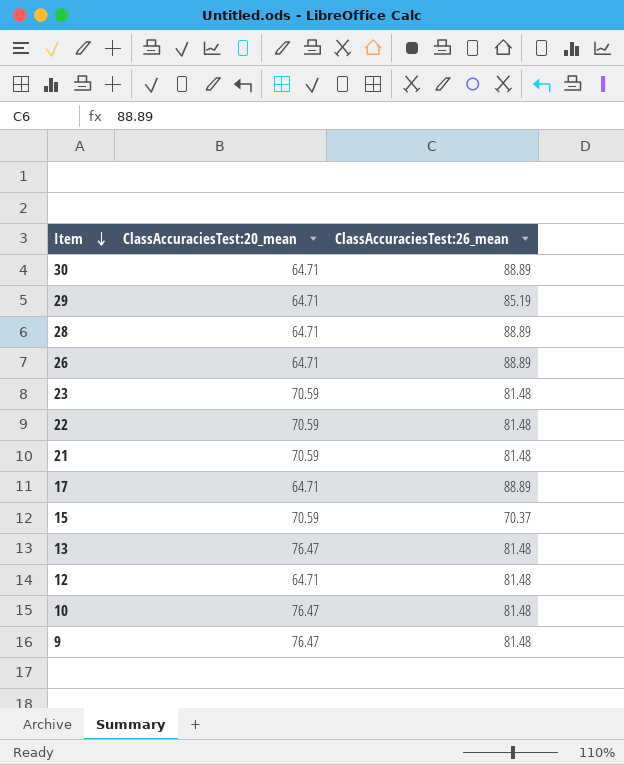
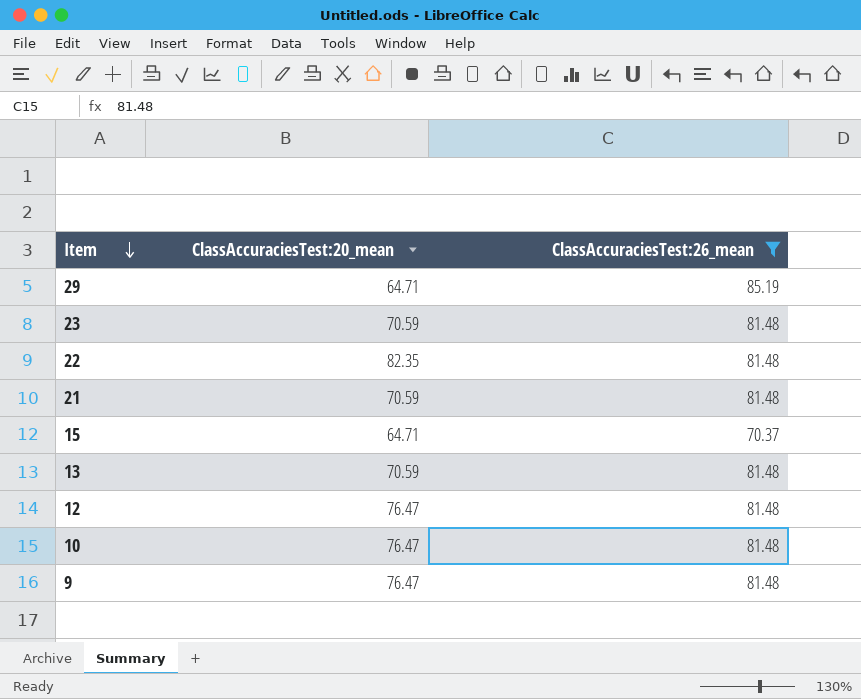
filter: none -> ClassAccuraciesTest:26_mean != 88.89
22 | ClassAccuraciesTest:20_mean: 70.59 -> 82.35
15 | ClassAccuraciesTest:20_mean: 70.59 -> 64.71
13 | ClassAccuraciesTest:20_mean: 76.47 -> 70.59
12 | ClassAccuraciesTest:20_mean: 64.71 -> 76.47

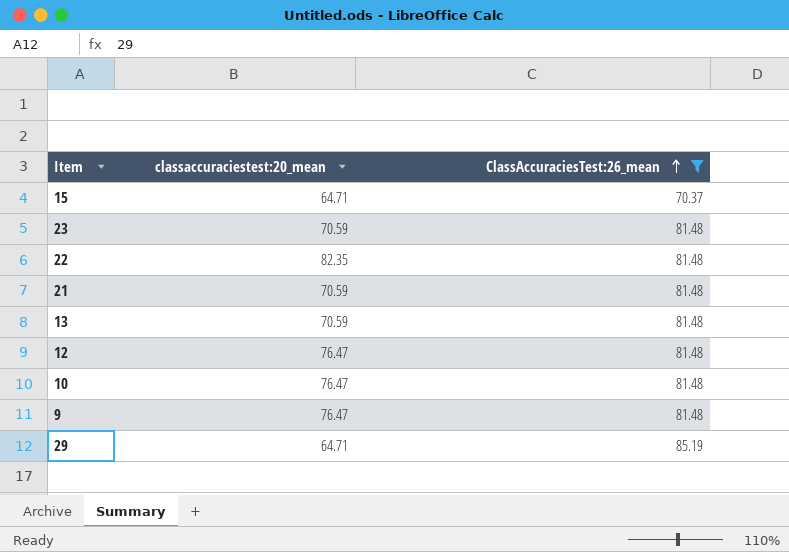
row order: Item descending -> ClassAccuraciesTest:26_mean ascending
column name: ClassAccuraciesTest:20_mean -> classaccuraciestest:20_mean

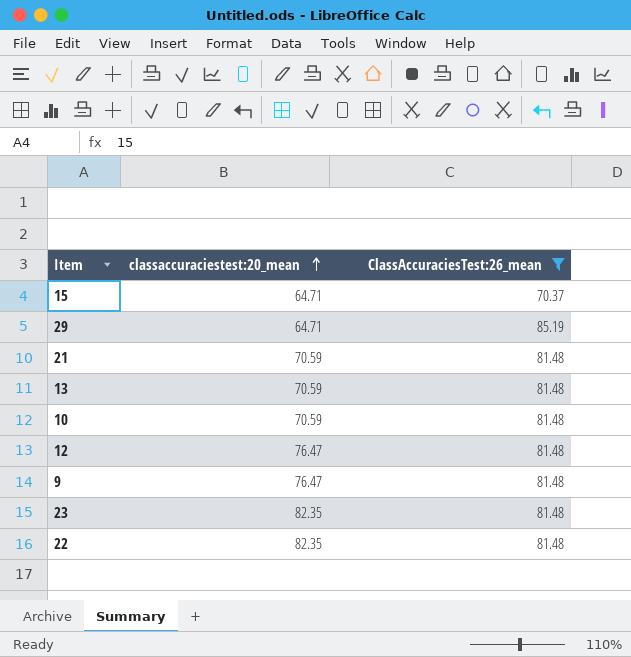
row order: ClassAccuraciesTest:26_mean ascending -> classaccuraciestest:20_mean ascending
10 | classaccuraciestest:20_mean: 76.47 -> 70.59
23 | classaccuraciestest:20_mean: 70.59 -> 82.35

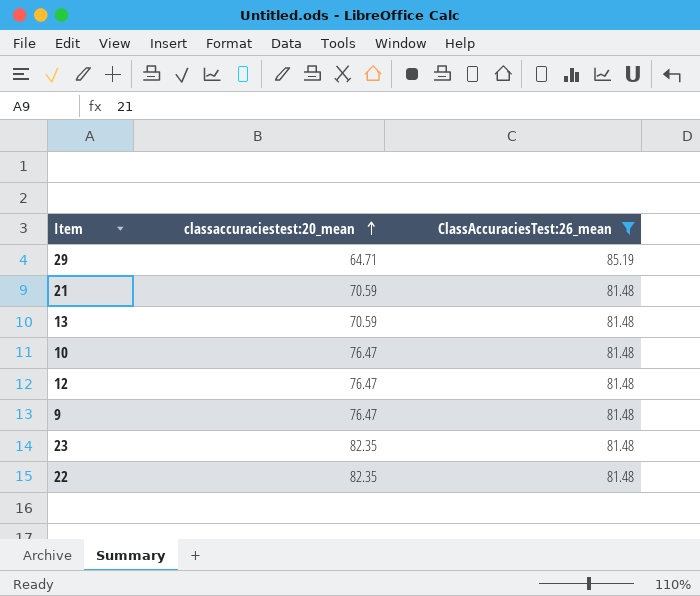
row 15: 64.71 | 70.37 -> none
10 | classaccuraciestest:20_mean: 70.59 -> 76.47

